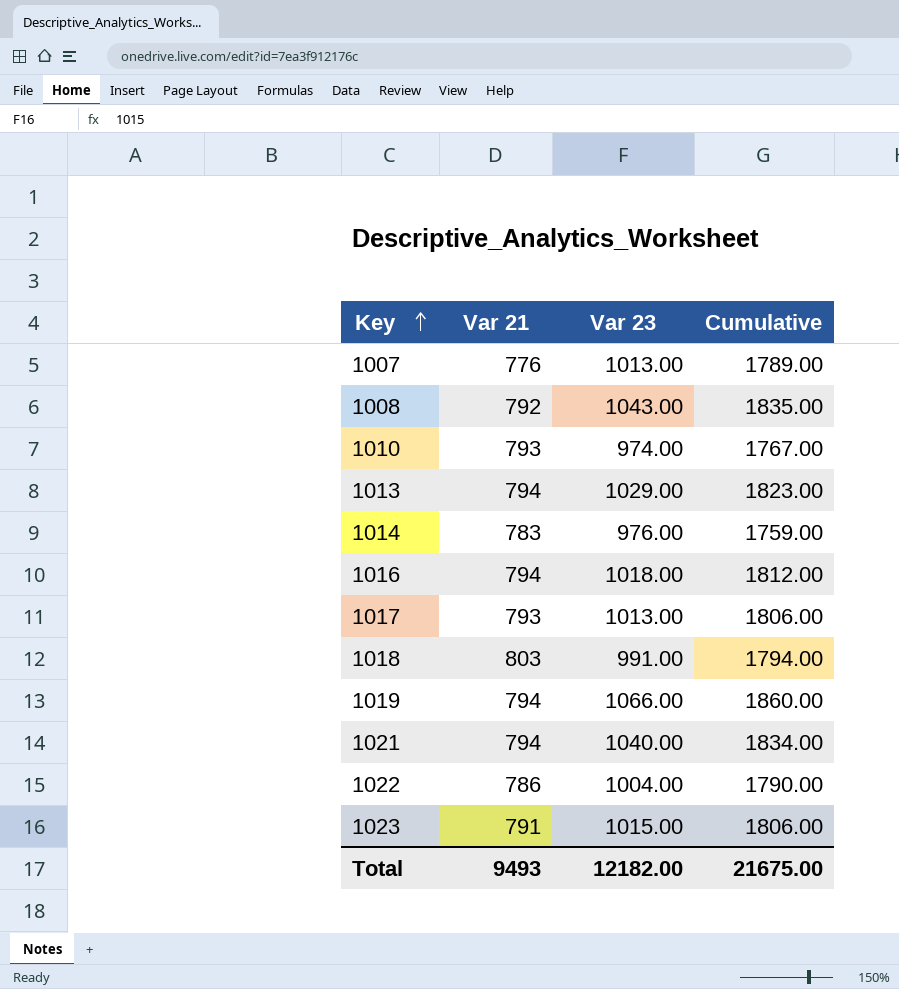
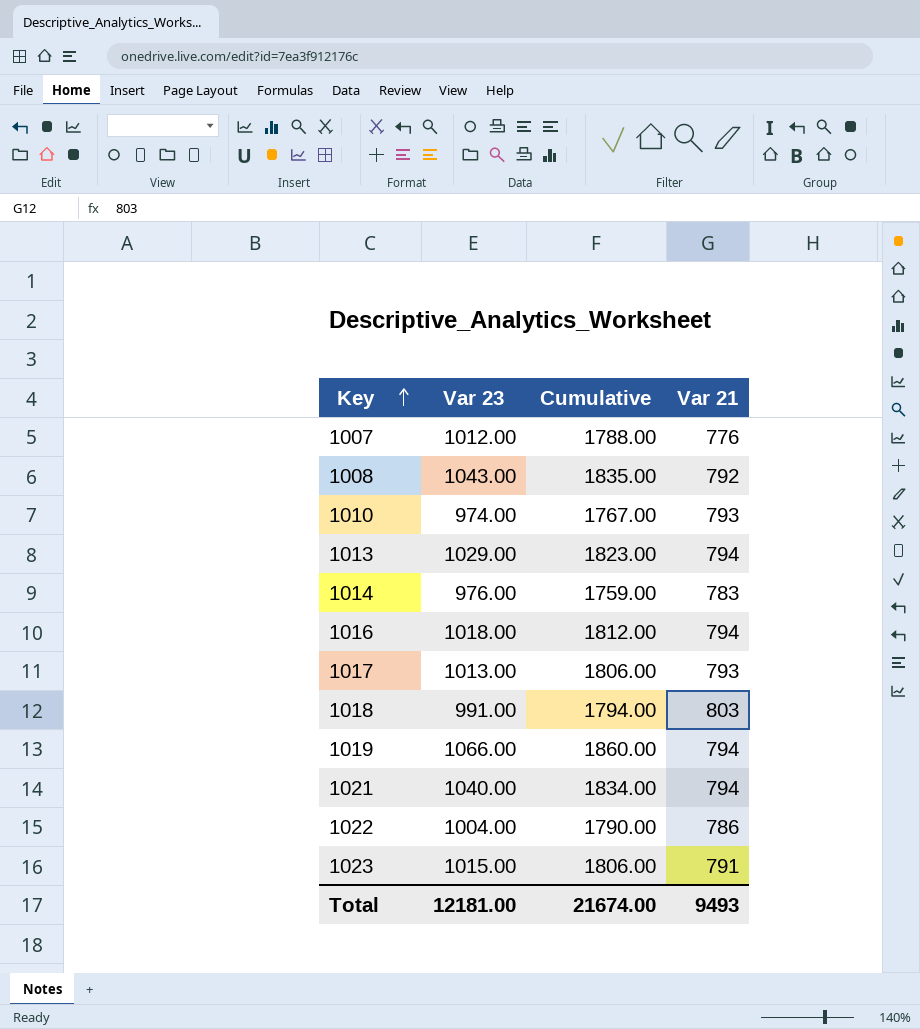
column Var 21 | position: 2 -> 4
1007 | Var 23: 1013.00 -> 1012.00
1007 | Cumulative: 1789.00 -> 1788.00
Total | Var 23: 12182.00 -> 12181.00
Total | Cumulative: 21675.00 -> 21674.00

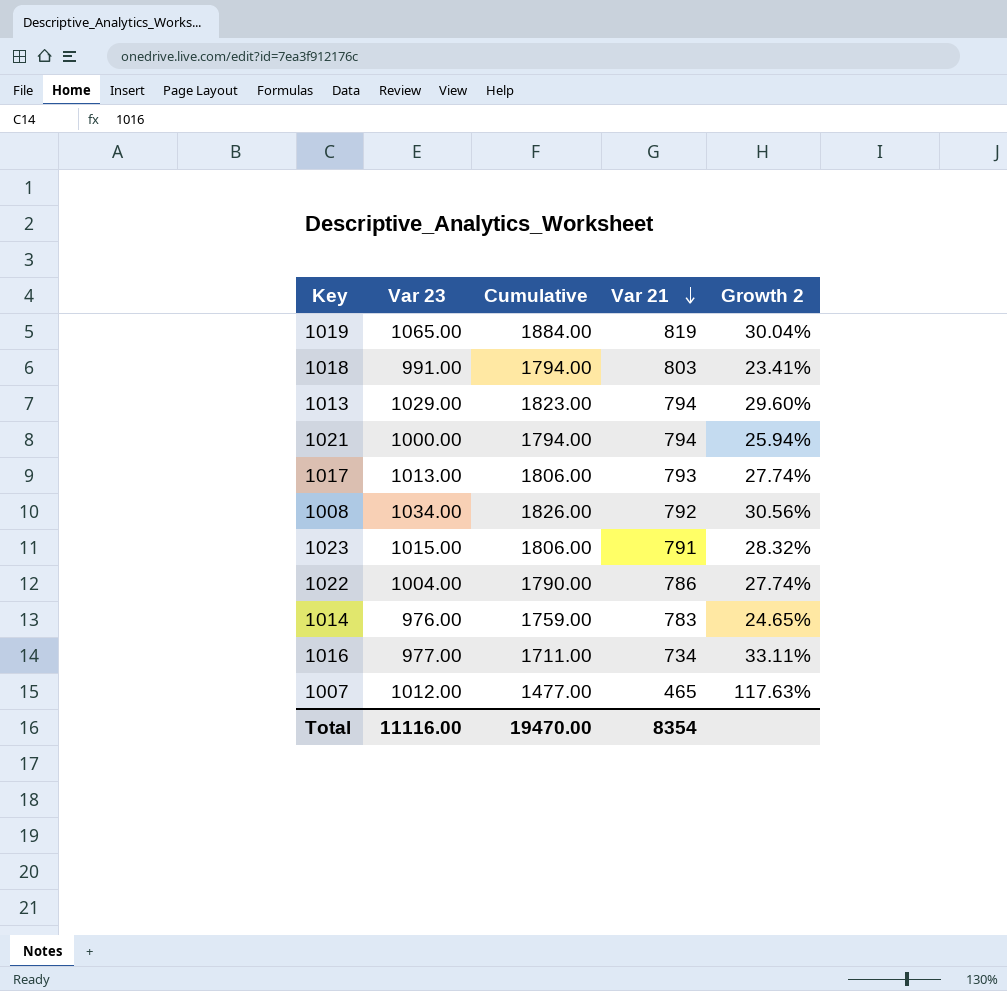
row order: Key ascending -> Var 21 descending
column Growth 2 | formula: none -> ([Var 23] - [Var 21]) / [Var 21]
row 1010: 974.00 | 1767.00 | 793 -> none
1019 | Var 23: 1066.00 -> 1065.00
1019 | Cumulative: 1860.00 -> 1884.00
1019 | Var 21: 794 -> 819
1021 | Var 23: 1040.00 -> 1000.00
1021 | Cumulative: 1834.00 -> 1794.00
1008 | Var 23: 1043.00 -> 1034.00
1008 | Cumulative: 1835.00 -> 1826.00
1016 | Var 23: 1018.00 -> 977.00
1016 | Cumulative: 1812.00 -> 1711.00
1016 | Var 21: 794 -> 734
1007 | Cumulative: 1788.00 -> 1477.00
1007 | Var 21: 776 -> 465
Total | Var 23: 12181.00 -> 11116.00
Total | Cumulative: 21674.00 -> 19470.00
Total | Var 21: 9493 -> 8354

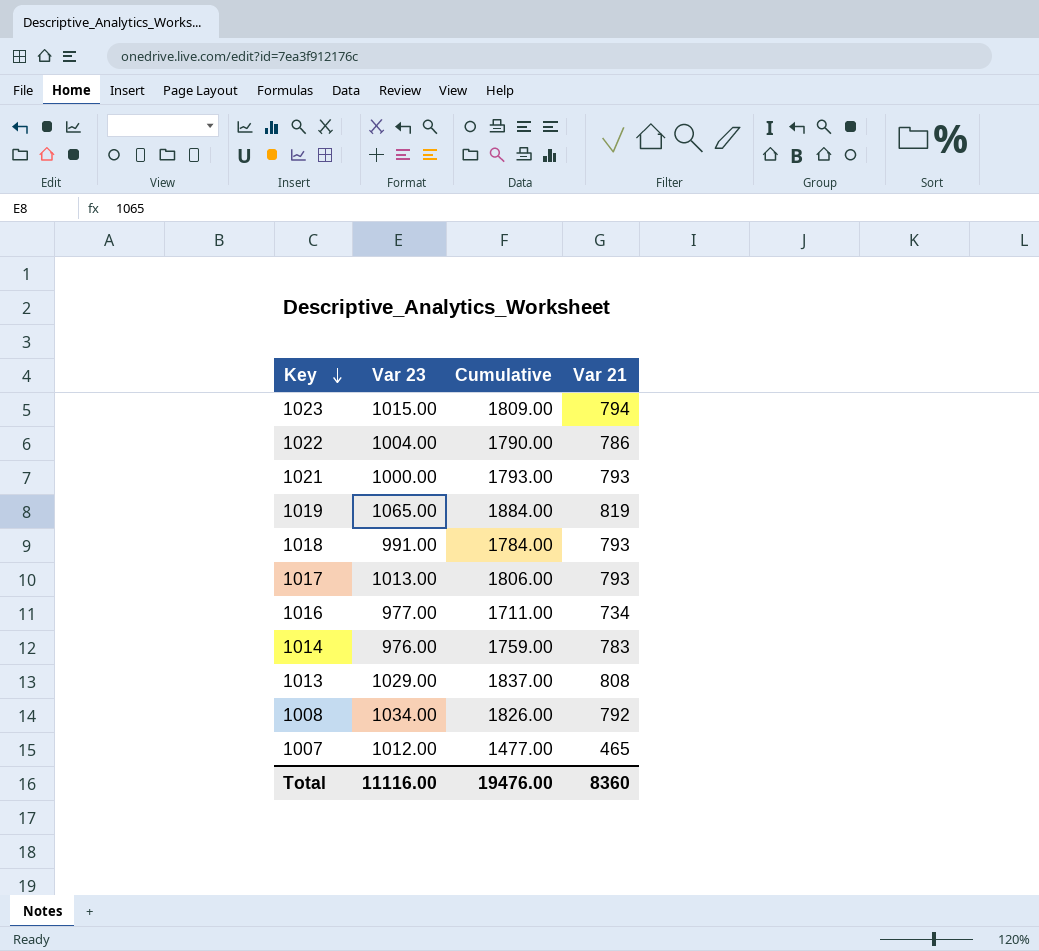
row order: Var 21 descending -> Key descending
column Growth 2 | formula: ([Var 23] - [Var 21]) / [Var 21] -> none
1023 | Cumulative: 1806.00 -> 1809.00
1023 | Var 21: 791 -> 794
1021 | Cumulative: 1794.00 -> 1793.00
1021 | Var 21: 794 -> 793
1018 | Cumulative: 1794.00 -> 1784.00
1018 | Var 21: 803 -> 793
1013 | Cumulative: 1823.00 -> 1837.00
1013 | Var 21: 794 -> 808
Total | Cumulative: 19470.00 -> 19476.00
Total | Var 21: 8354 -> 8360

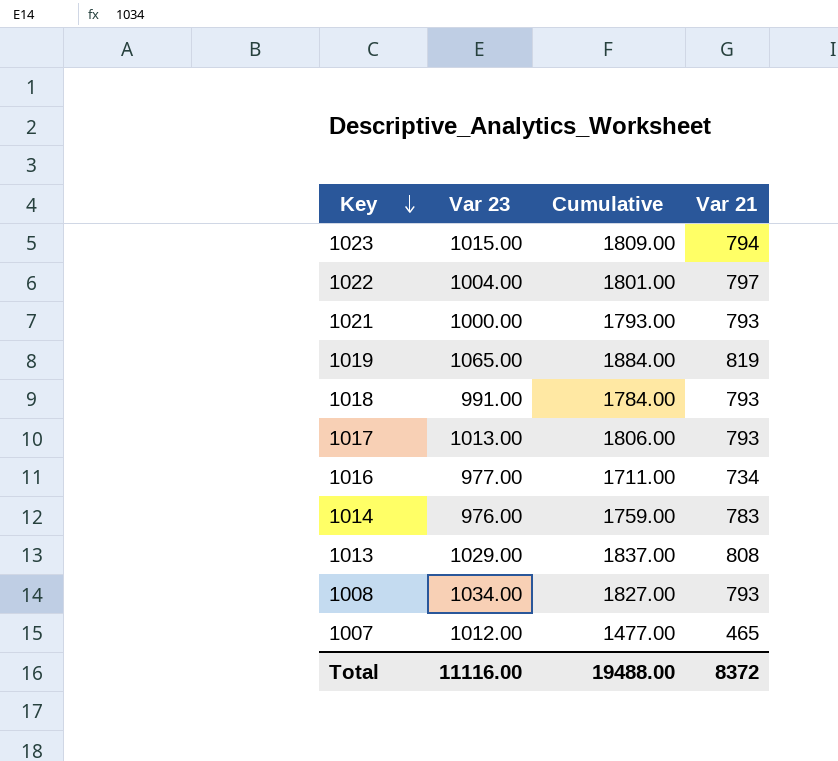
1022 | Cumulative: 1790.00 -> 1801.00
1022 | Var 21: 786 -> 797
1008 | Cumulative: 1826.00 -> 1827.00
1008 | Var 21: 792 -> 793
Total | Cumulative: 19476.00 -> 19488.00
Total | Var 21: 8360 -> 8372

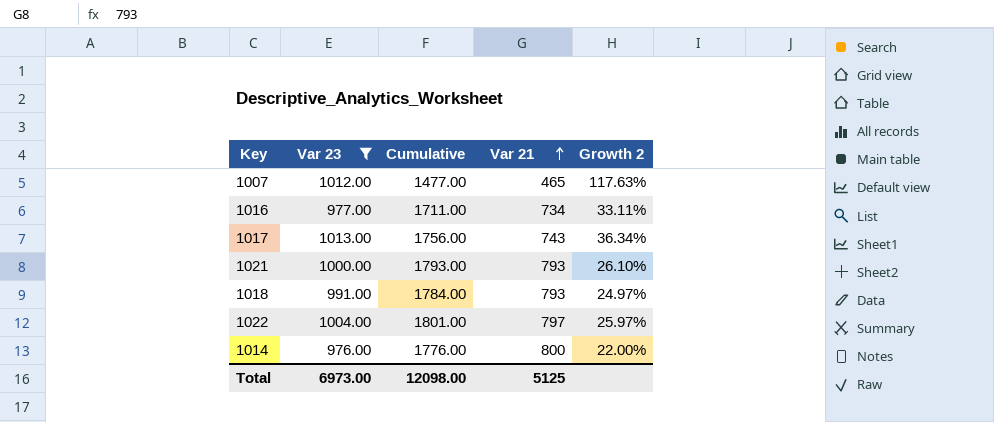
filter: none -> Var 23 <= 1013.00
row order: Key descending -> Var 21 ascending
column Growth 2 | formula: none -> ([Var 23] - [Var 21]) / [Var 21]
1017 | Cumulative: 1806.00 -> 1756.00
1017 | Var 21: 793 -> 743
1014 | Cumulative: 1759.00 -> 1776.00
1014 | Var 21: 783 -> 800
Total | Var 23: 11116.00 -> 6973.00
Total | Cumulative: 19488.00 -> 12098.00
Total | Var 21: 8372 -> 5125

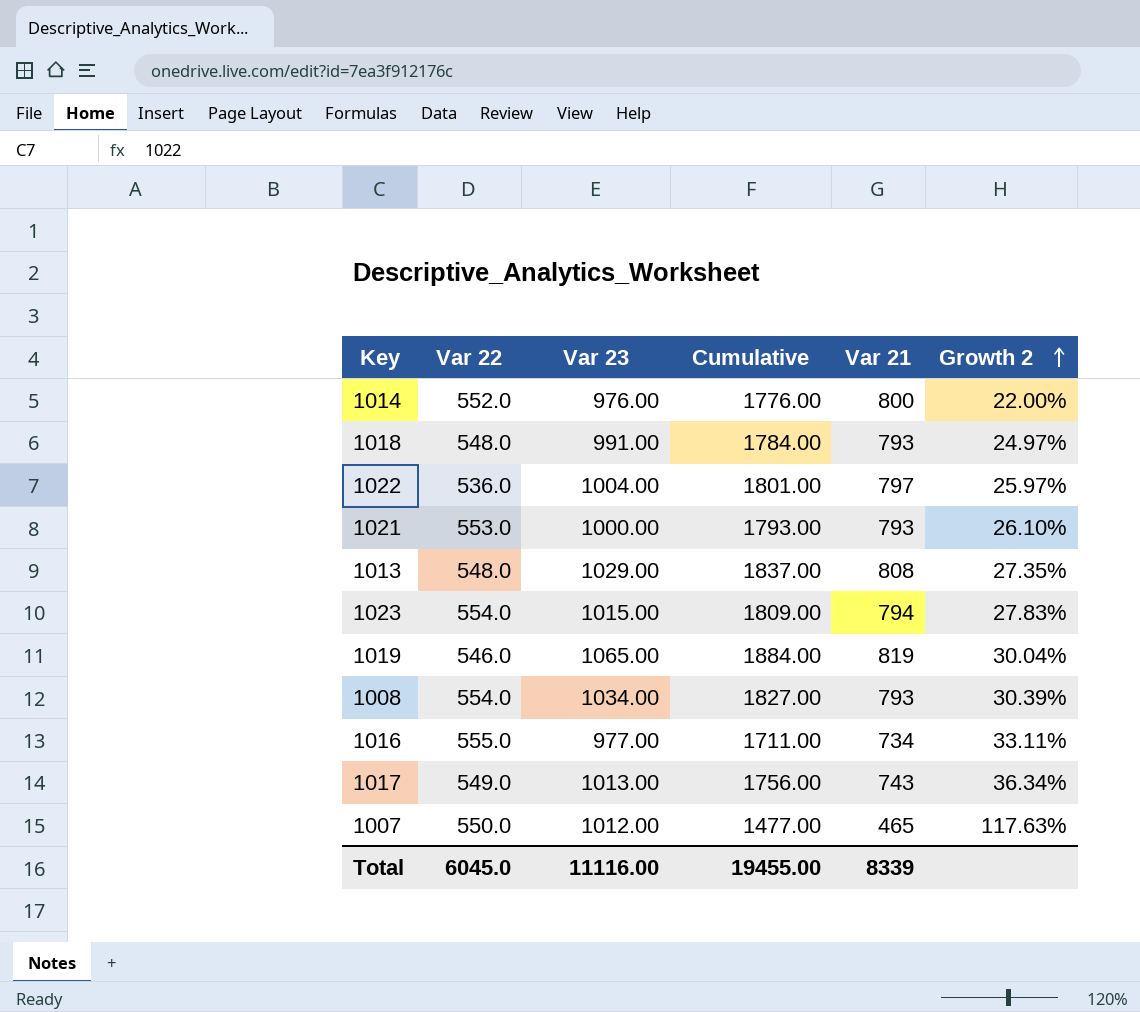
filter: Var 23 <= 1013.00 -> none
row order: Var 21 ascending -> Growth 2 ascending
column Var 22 | position: none -> 2
Total | Var 23: 6973.00 -> 11116.00
Total | Cumulative: 12098.00 -> 19455.00
Total | Var 21: 5125 -> 8339

